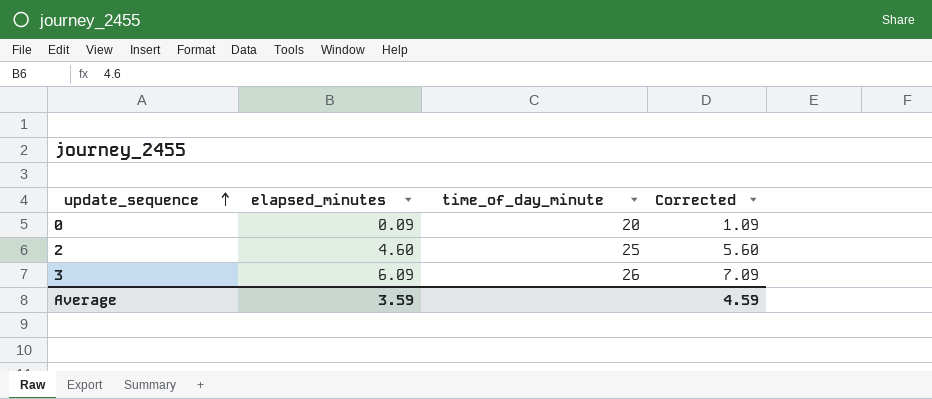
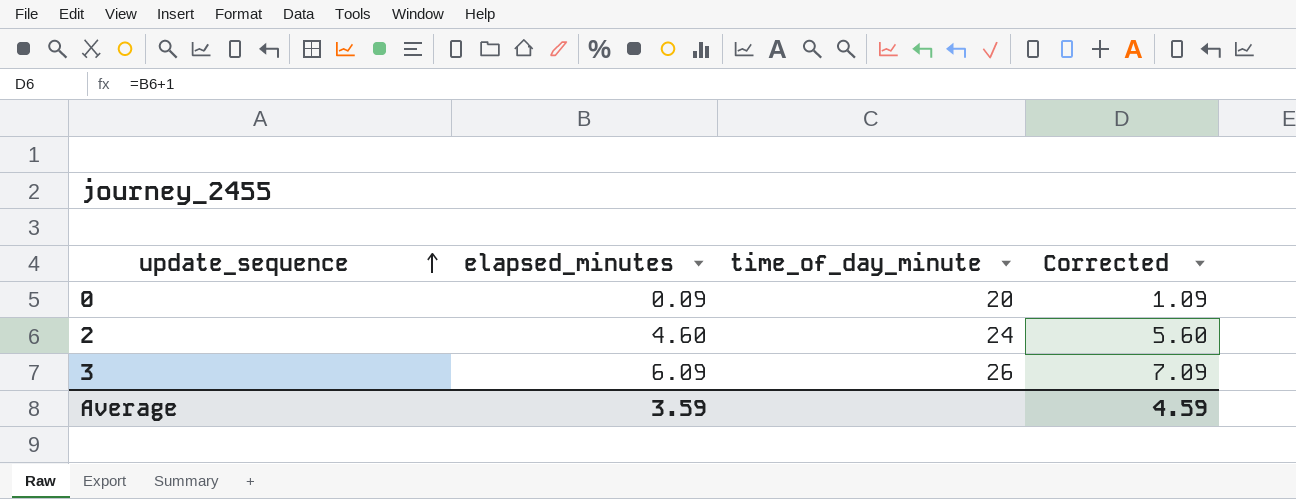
2 | time_of_day_minute: 25 -> 24

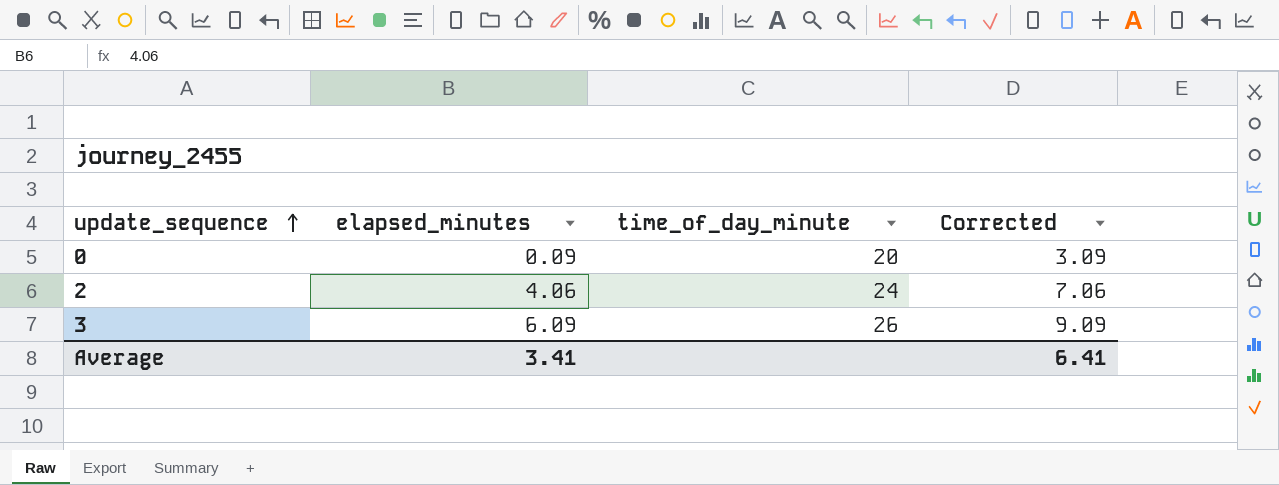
column Corrected | formula: [elapsed_minutes] + 1 -> [elapsed_minutes] + 3
2 | elapsed_minutes: 4.60 -> 4.06
Average | elapsed_minutes: 3.59 -> 3.41
Average | Corrected: 4.59 -> 6.41

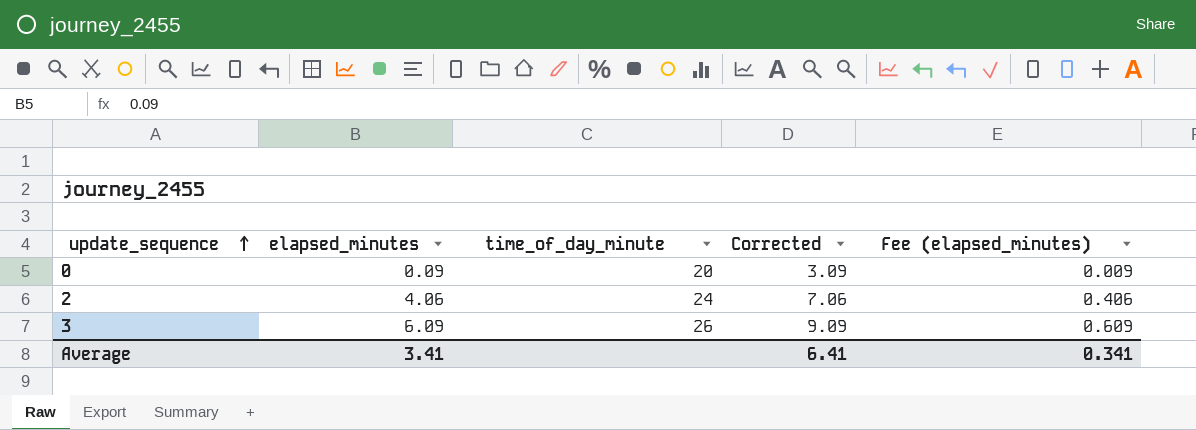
column Fee (elapsed_minutes) | formula: none -> [elapsed_minutes] * 0.1

